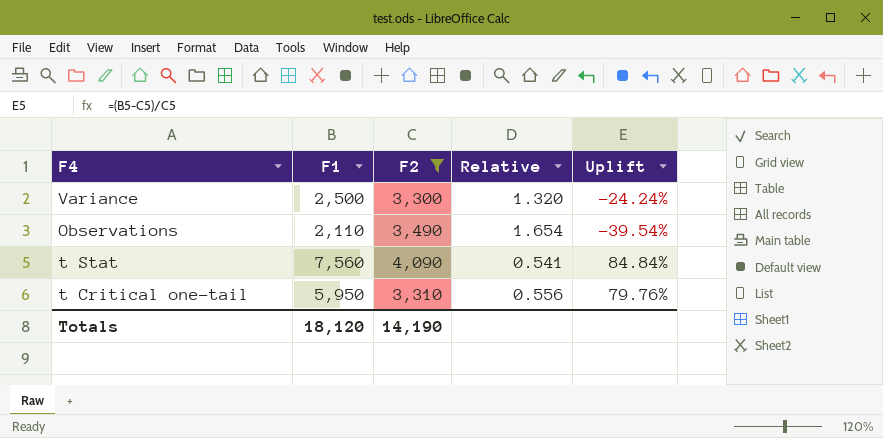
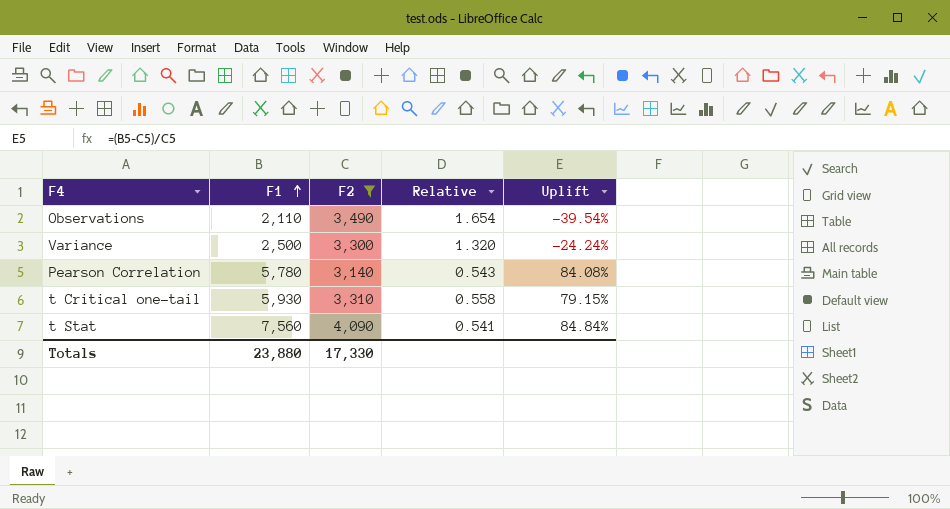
row order: none -> F1 ascending
row Pearson Correlation: none -> 5,780 | 3,140 | 0.543 | 84.08%
t Critical one-tail | F1: 5,950 -> 5,930
t Critical one-tail | Relative: 0.556 -> 0.558
t Critical one-tail | Uplift: 79.76% -> 79.15%
Totals | F1: 18,120 -> 23,880
Totals | F2: 14,190 -> 17,330

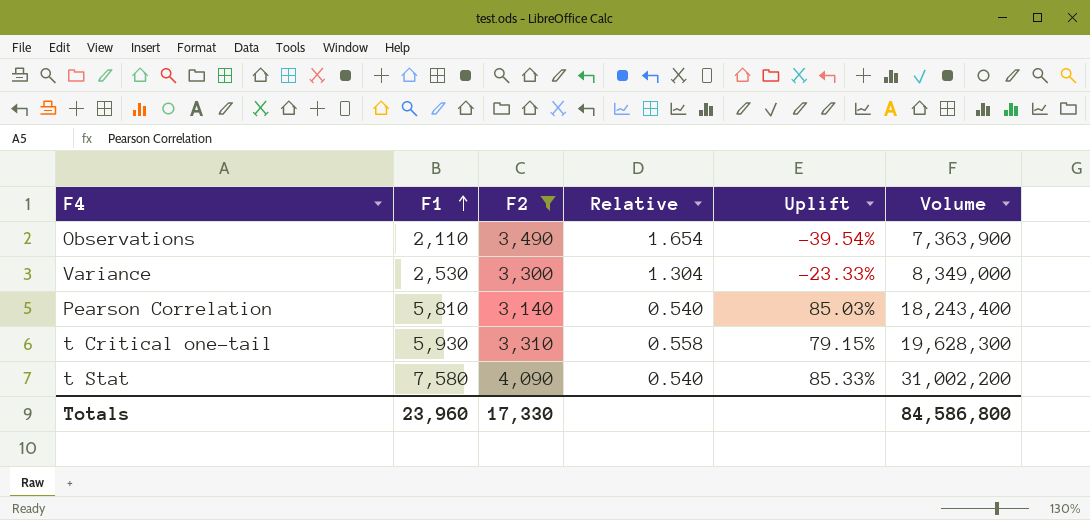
column Volume | formula: none -> [F1] * [F2]
Variance | F1: 2,500 -> 2,530
Variance | Relative: 1.320 -> 1.304
Variance | Uplift: -24.24% -> -23.33%
Pearson Correlation | F1: 5,780 -> 5,810
Pearson Correlation | Relative: 0.543 -> 0.540
Pearson Correlation | Uplift: 84.08% -> 85.03%
t Stat | F1: 7,560 -> 7,580
t Stat | Relative: 0.541 -> 0.540
t Stat | Uplift: 84.84% -> 85.33%
Totals | F1: 23,880 -> 23,960

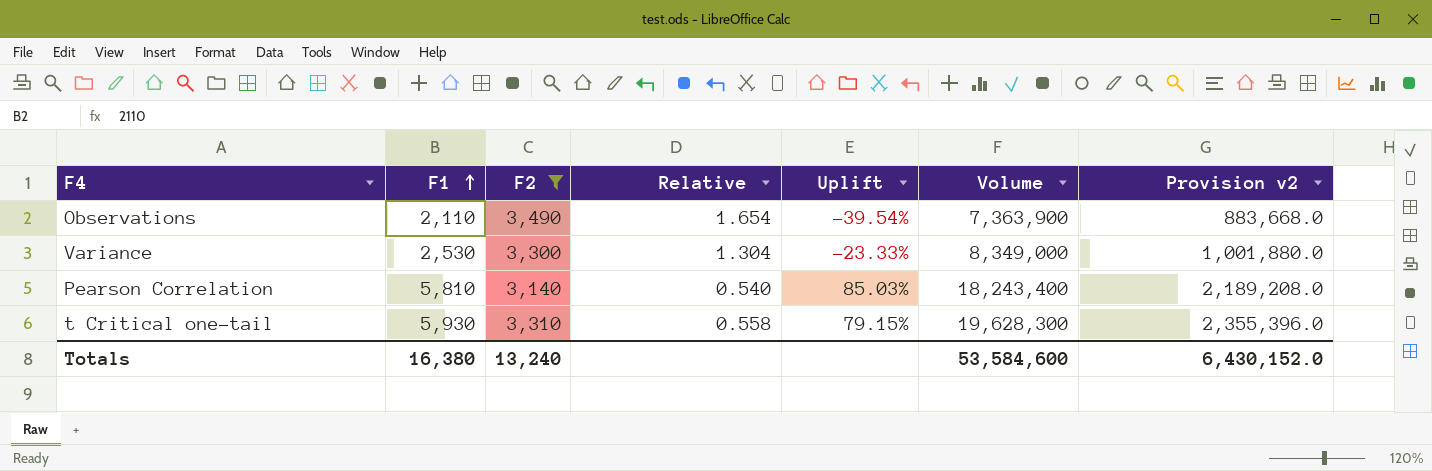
column Provision v2 | formula: none -> [Volume] * 0.12
row t Stat: 7,580 | 4,090 | 0.540 | 85.33% | 31,002,200 -> none
Totals | F1: 23,960 -> 16,380
Totals | F2: 17,330 -> 13,240
Totals | Volume: 84,586,800 -> 53,584,600

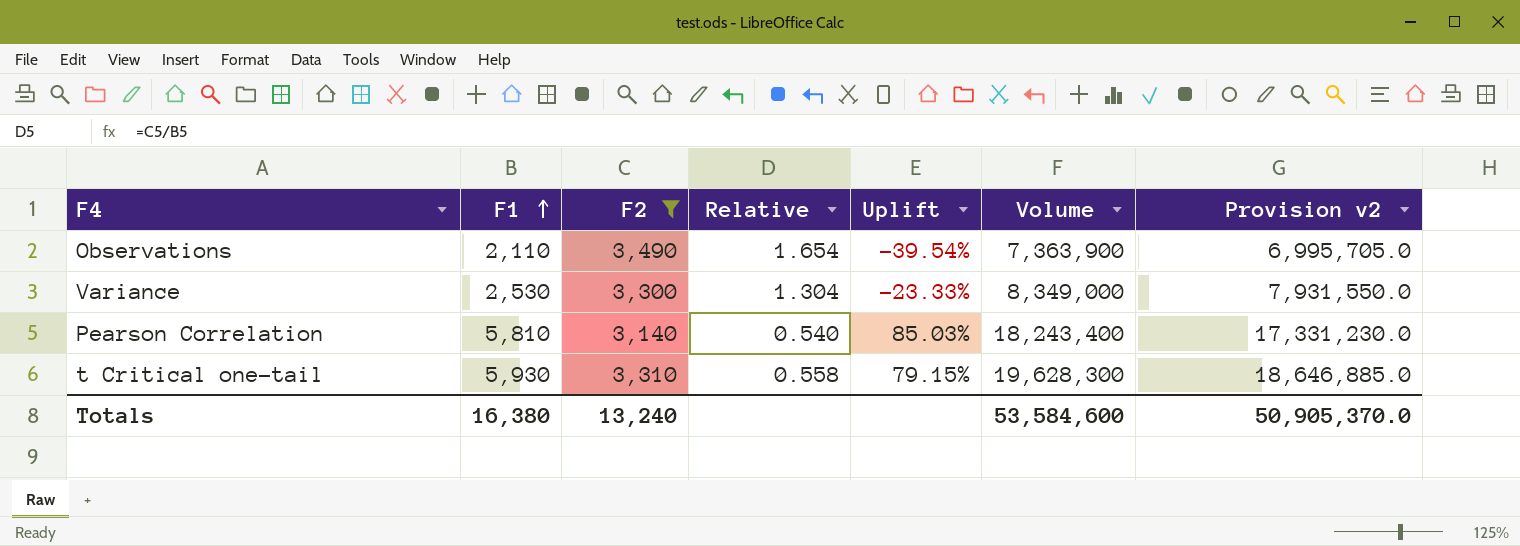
column Provision v2 | formula: [Volume] * 0.12 -> [Volume] * 0.95
Totals | Provision v2: 6,430,152.0 -> 50,905,370.0

